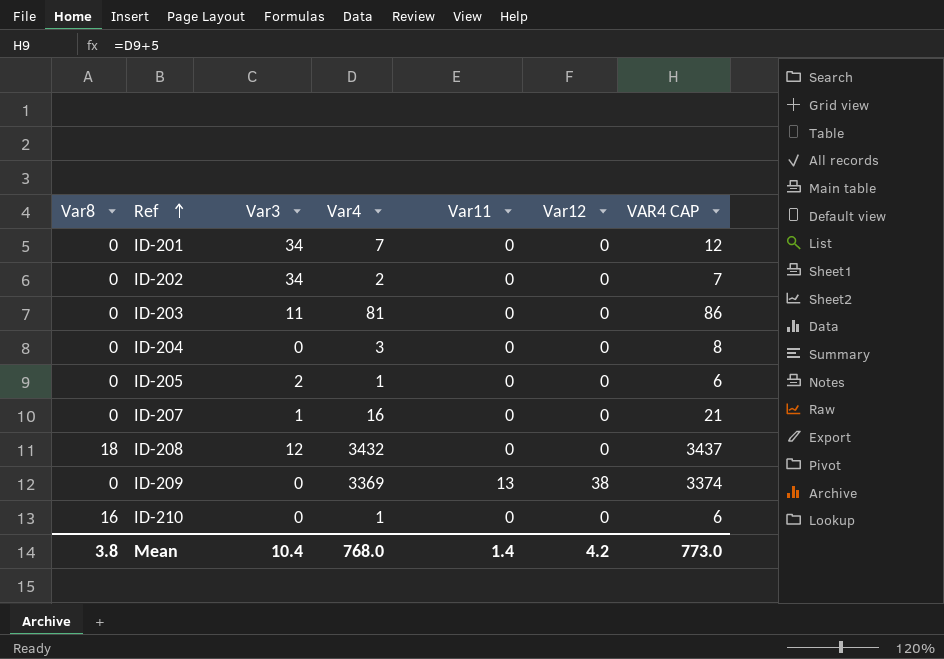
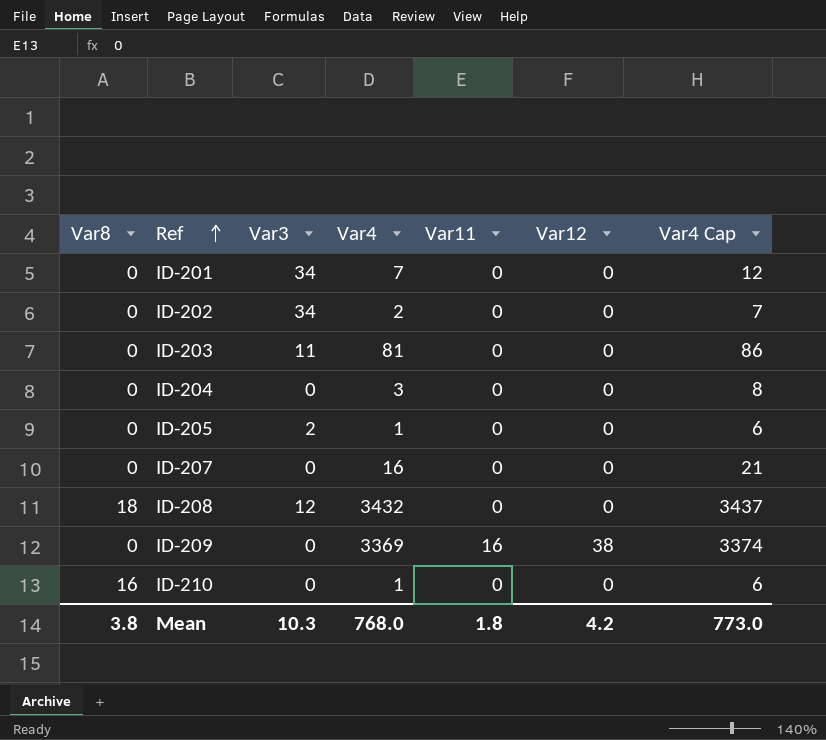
column name: VAR4 CAP -> Var4 Cap
ID-207 | Var3: 1 -> 0
ID-209 | Var11: 13 -> 16
Mean | Var3: 10.4 -> 10.3
Mean | Var11: 1.4 -> 1.8

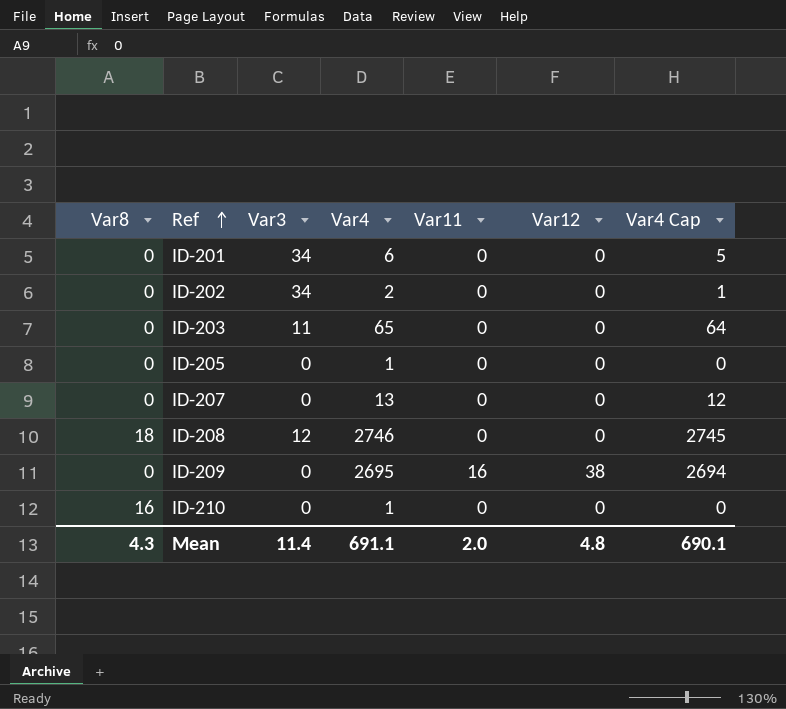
column Var4 Cap | formula: [Var4] + 5 -> [Var4] - 1
row ID-204: 0 | 0 | 3 | 0 | 0 | 8 -> none
ID-201 | Var4: 7 -> 6
ID-203 | Var4: 81 -> 65
ID-205 | Var3: 2 -> 0
ID-207 | Var4: 16 -> 13
ID-208 | Var4: 3432 -> 2746
ID-209 | Var4: 3369 -> 2695
Mean | Var8: 3.8 -> 4.3
Mean | Var3: 10.3 -> 11.4
Mean | Var4: 768.0 -> 691.1
Mean | Var11: 1.8 -> 2.0
Mean | Var12: 4.2 -> 4.8
Mean | Var4 Cap: 773.0 -> 690.1

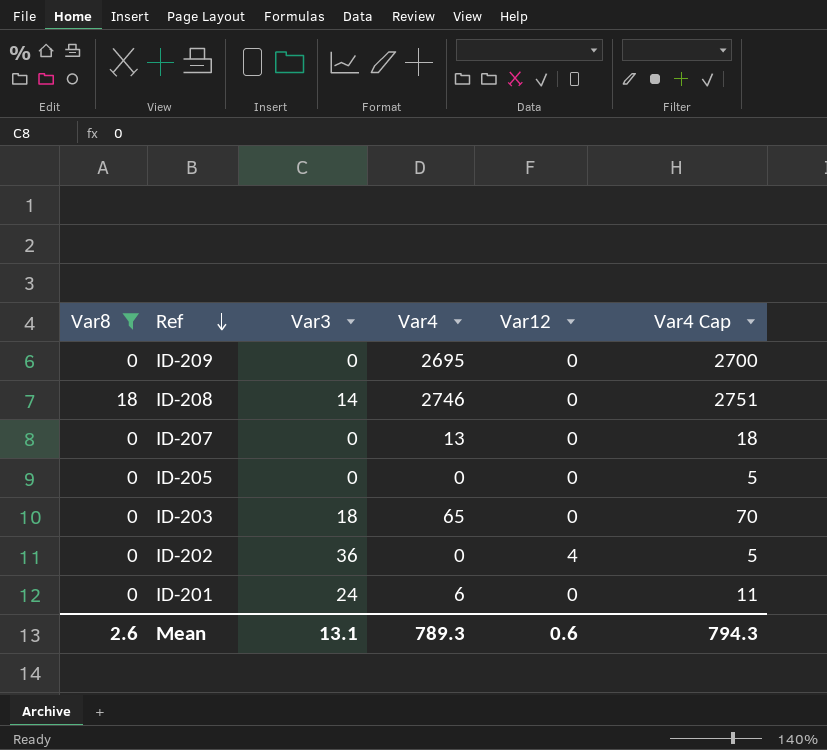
filter: none -> Var8 != 16
row order: Ref ascending -> Ref descending
column Var11 | position: 5 -> none
column Var4 Cap | formula: [Var4] - 1 -> [Var4] + 5
ID-209 | Var12: 38 -> 0
ID-208 | Var3: 12 -> 14
ID-205 | Var4: 1 -> 0
ID-203 | Var3: 11 -> 18
ID-202 | Var3: 34 -> 36
ID-202 | Var4: 2 -> 0
ID-202 | Var12: 0 -> 4
ID-201 | Var3: 34 -> 24
Mean | Var8: 4.3 -> 2.6
Mean | Var3: 11.4 -> 13.1
Mean | Var4: 691.1 -> 789.3
Mean | Var12: 4.8 -> 0.6
Mean | Var4 Cap: 690.1 -> 794.3

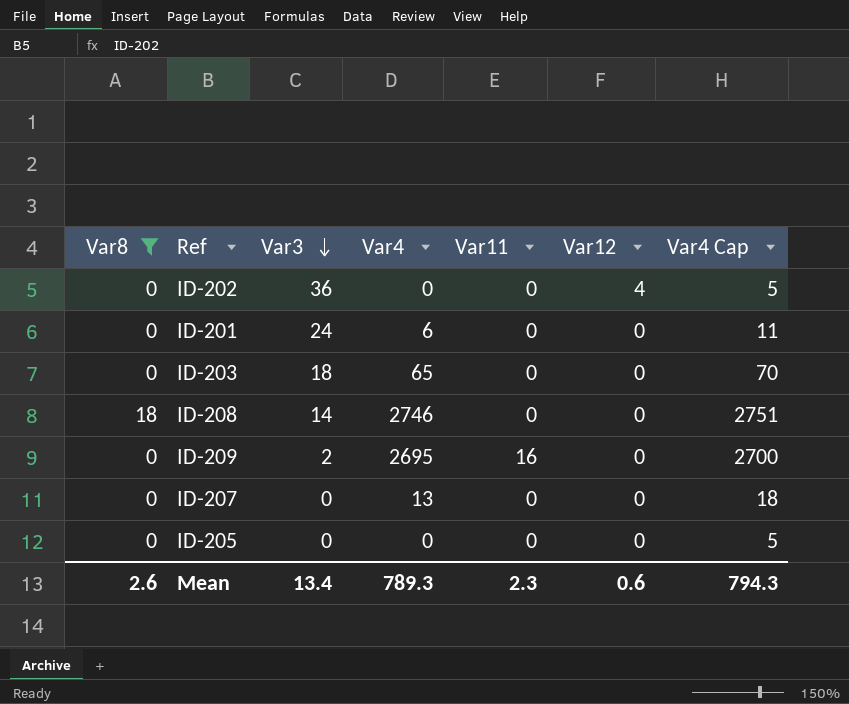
row order: Ref descending -> Var3 descending
column Var11 | position: none -> 5
ID-209 | Var3: 0 -> 2
Mean | Var3: 13.1 -> 13.4

